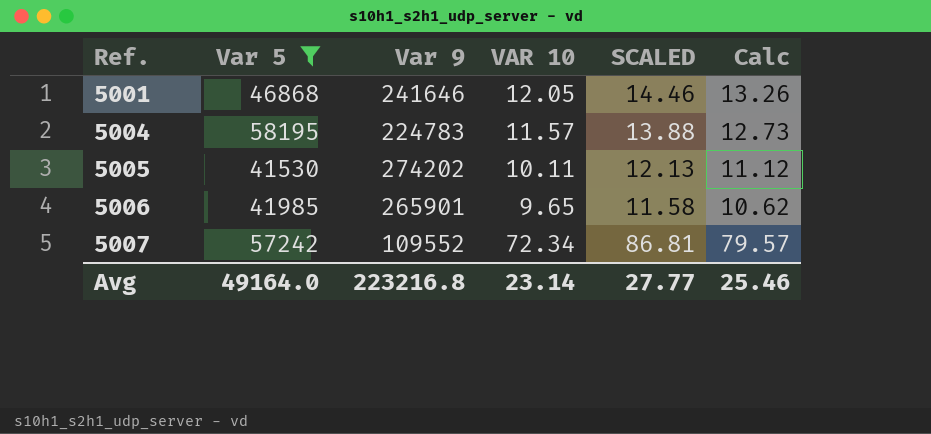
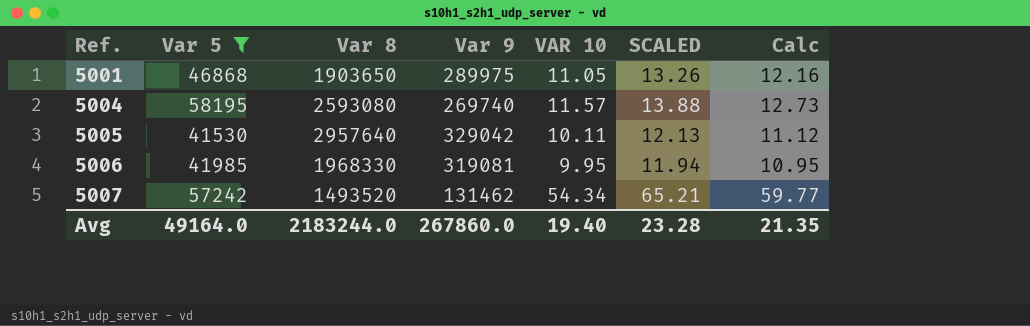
column Var 8 | position: none -> 3
5001 | Var 9: 241646 -> 289975
5001 | VAR 10: 12.05 -> 11.05
5001 | SCALED: 14.46 -> 13.26
5001 | Calc: 13.26 -> 12.16
5004 | Var 9: 224783 -> 269740
5005 | Var 9: 274202 -> 329042
5006 | Var 9: 265901 -> 319081
5006 | VAR 10: 9.65 -> 9.95
5006 | SCALED: 11.58 -> 11.94
5006 | Calc: 10.62 -> 10.95
5007 | Var 9: 109552 -> 131462
5007 | VAR 10: 72.34 -> 54.34
5007 | SCALED: 86.81 -> 65.21
5007 | Calc: 79.57 -> 59.77
Avg | Var 9: 223216.8 -> 267860.0
Avg | VAR 10: 23.14 -> 19.40
Avg | SCALED: 27.77 -> 23.28
Avg | Calc: 25.46 -> 21.35

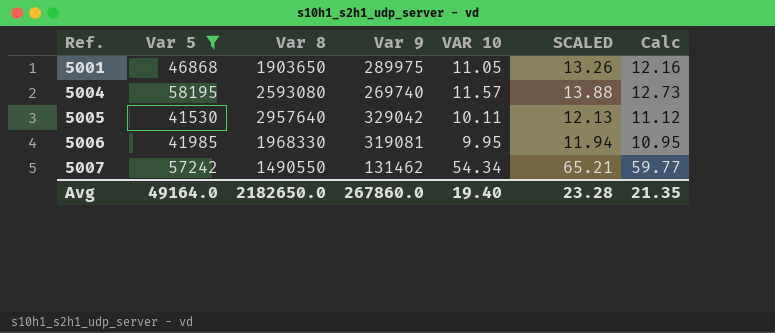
5007 | Var 8: 1493520 -> 1490550
Avg | Var 8: 2183244.0 -> 2182650.0

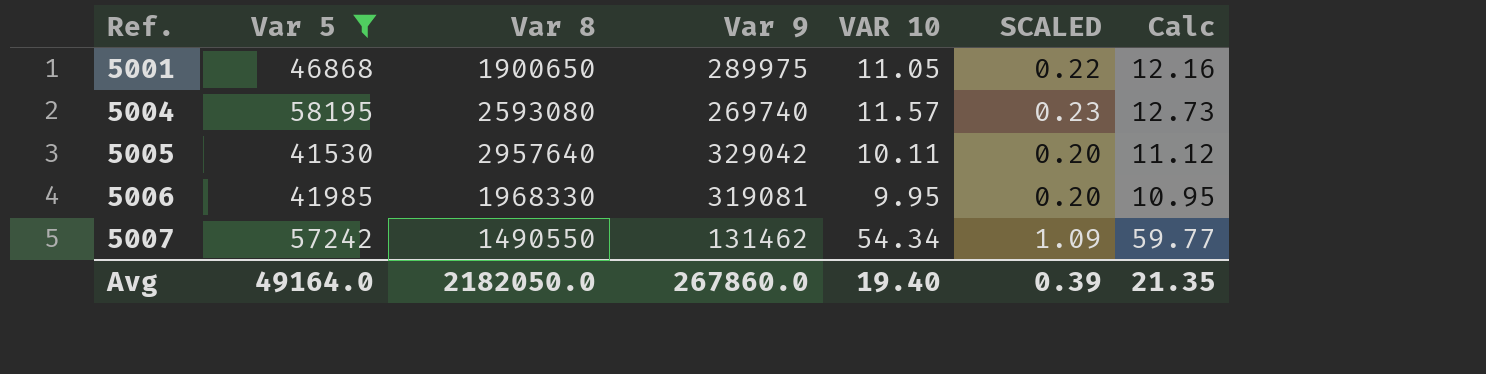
column SCALED | formula: [VAR 10] * 1.2 -> [VAR 10] * 0.02
5001 | Var 8: 1903650 -> 1900650
Avg | Var 8: 2182650.0 -> 2182050.0
Avg | SCALED: 23.28 -> 0.39

